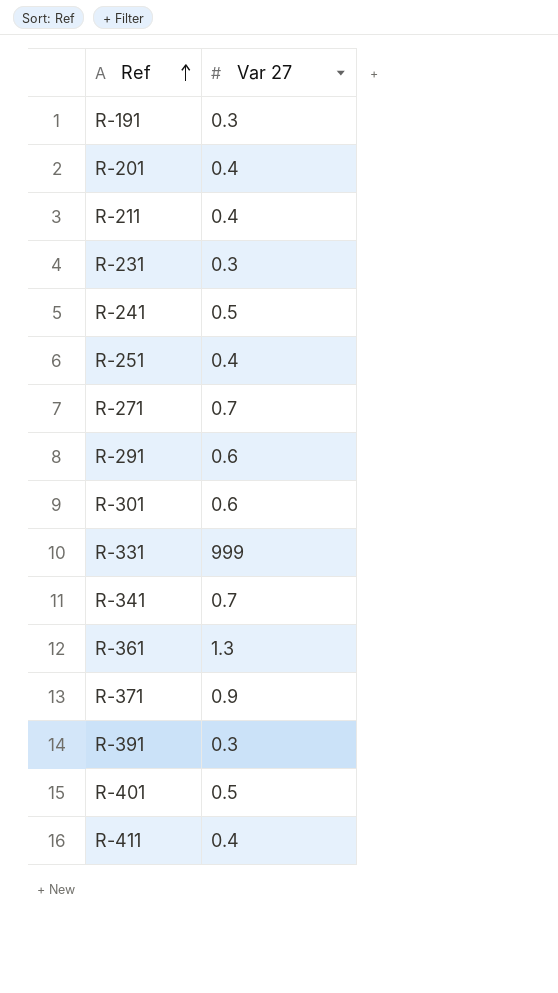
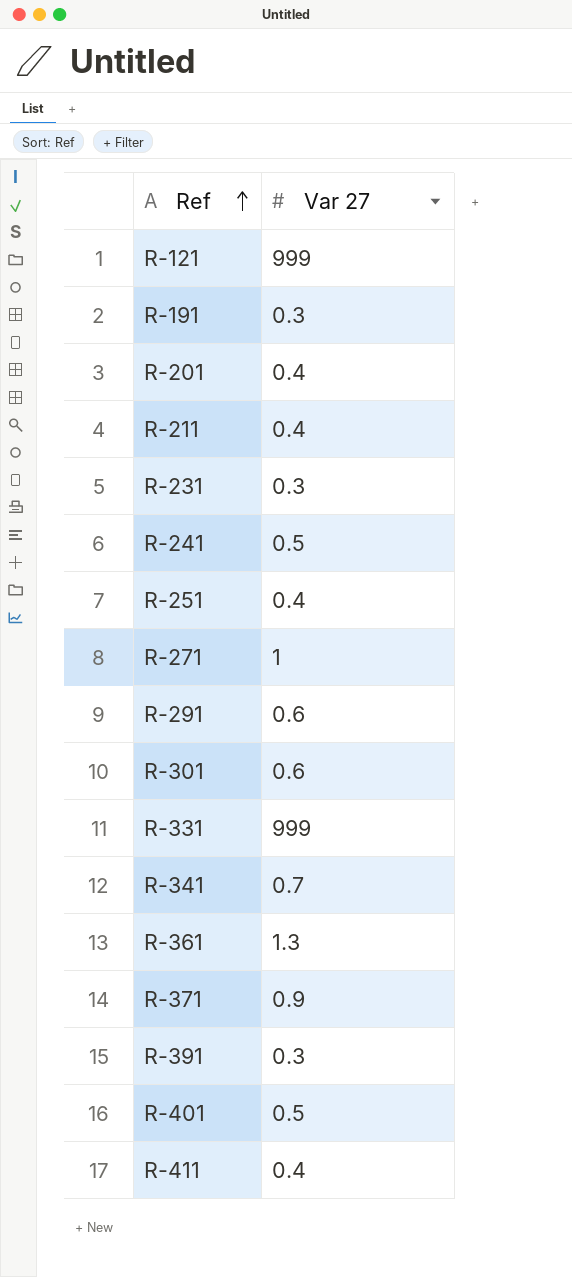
row R-121: none -> 999
R-271 | Var 27: 0.7 -> 1

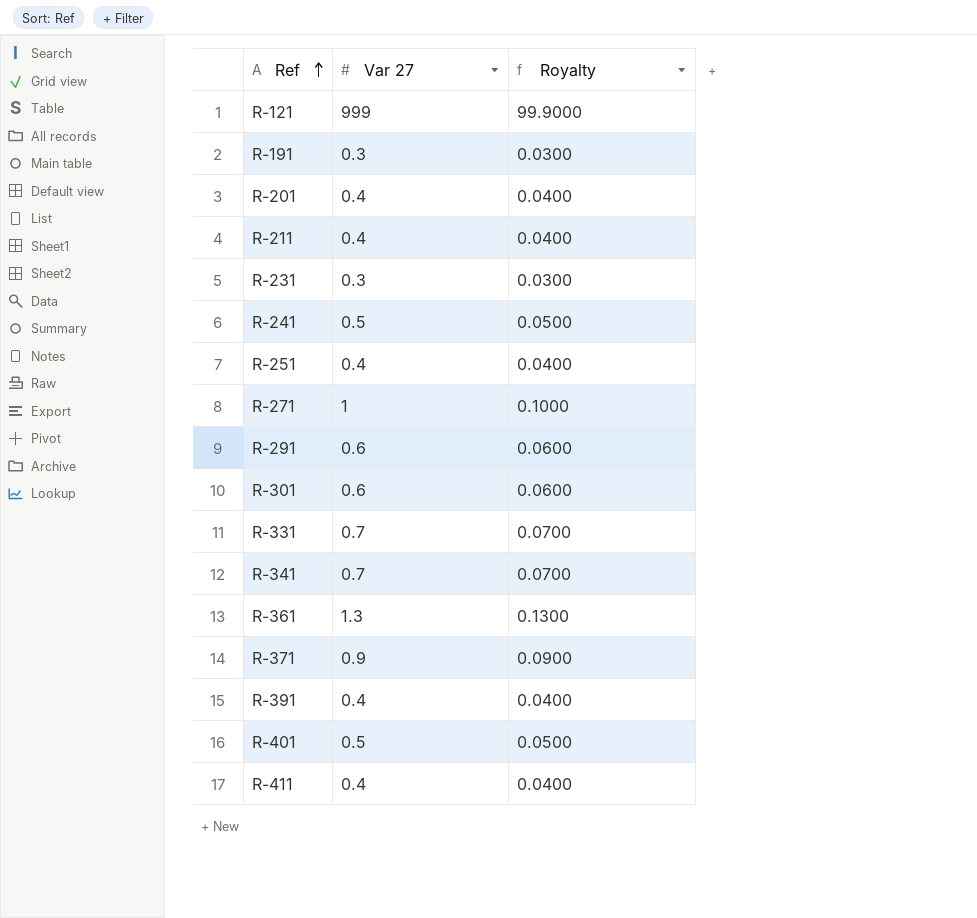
column Royalty | formula: none -> [Var 27] * 0.1
R-331 | Var 27: 999 -> 0.7
R-391 | Var 27: 0.3 -> 0.4

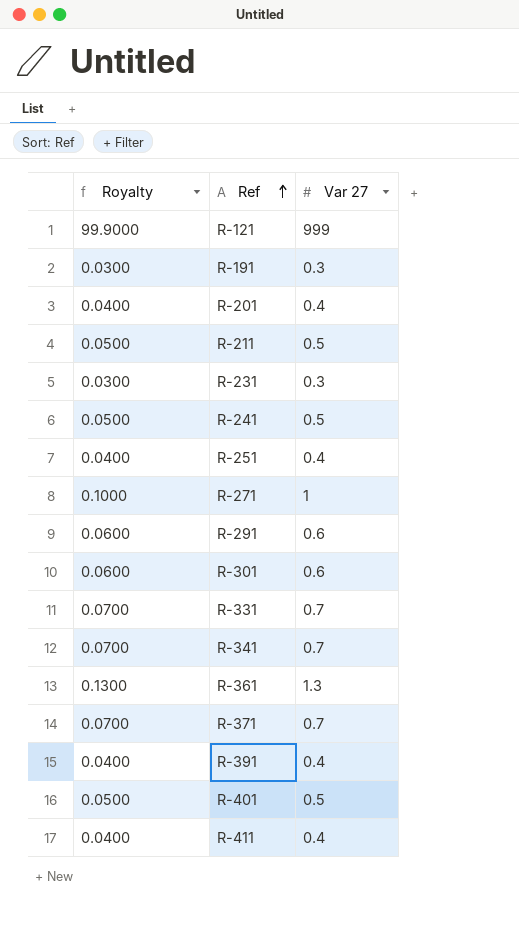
column Royalty | position: 3 -> 1
R-211 | Royalty: 0.0400 -> 0.0500
R-211 | Var 27: 0.4 -> 0.5
R-371 | Royalty: 0.0900 -> 0.0700
R-371 | Var 27: 0.9 -> 0.7

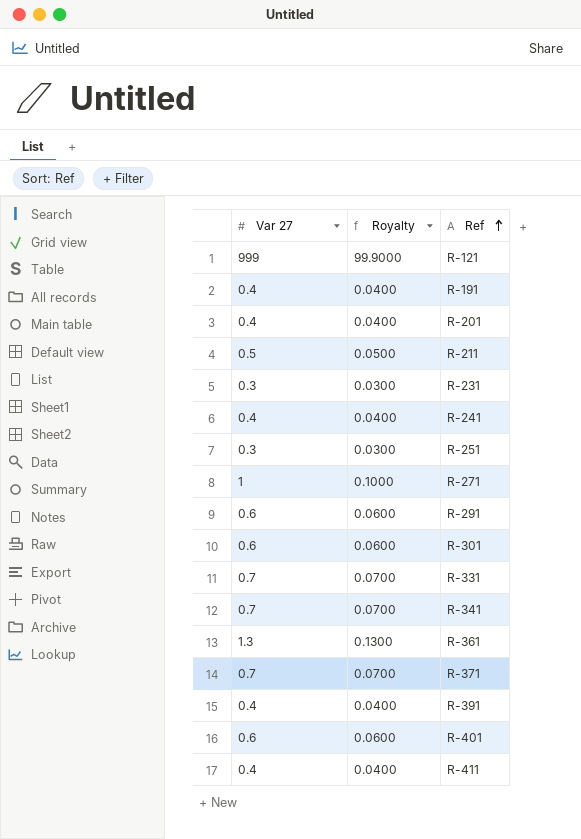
column Var 27 | position: 3 -> 1
R-191 | Var 27: 0.3 -> 0.4
R-191 | Royalty: 0.0300 -> 0.0400
R-241 | Var 27: 0.5 -> 0.4
R-241 | Royalty: 0.0500 -> 0.0400
R-251 | Var 27: 0.4 -> 0.3
R-251 | Royalty: 0.0400 -> 0.0300
R-401 | Var 27: 0.5 -> 0.6
R-401 | Royalty: 0.0500 -> 0.0600

